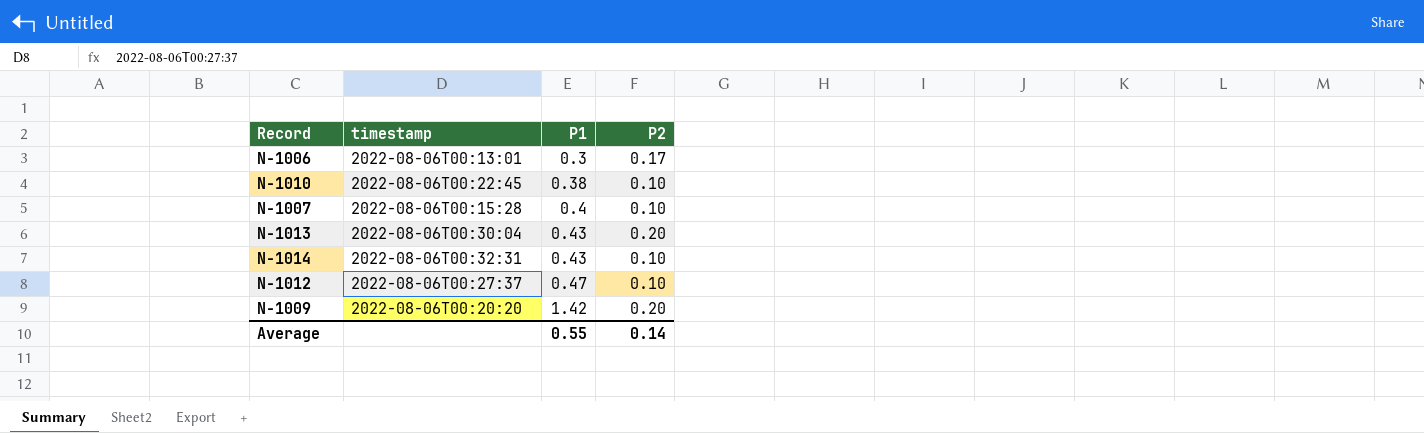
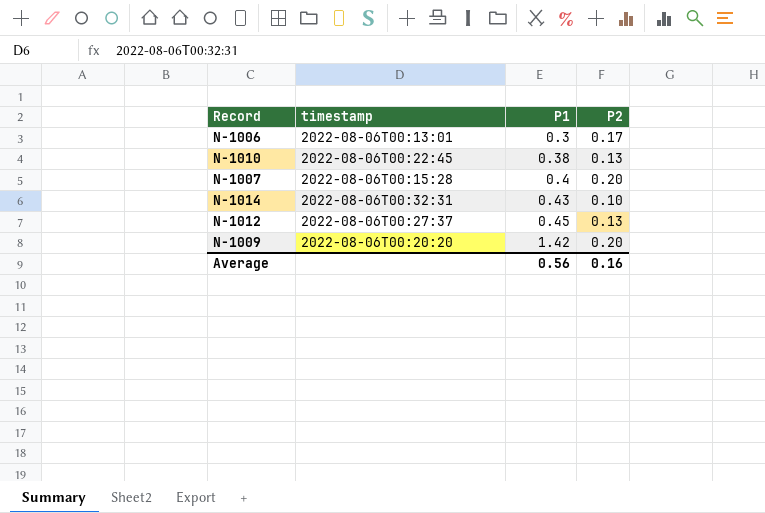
row N-1013: 2022-08-06T00:30:04 | 0.43 | 0.20 -> none
N-1010 | P2: 0.10 -> 0.13
N-1007 | P2: 0.10 -> 0.20
N-1012 | P1: 0.47 -> 0.45
N-1012 | P2: 0.10 -> 0.13
Average | P1: 0.55 -> 0.56
Average | P2: 0.14 -> 0.16

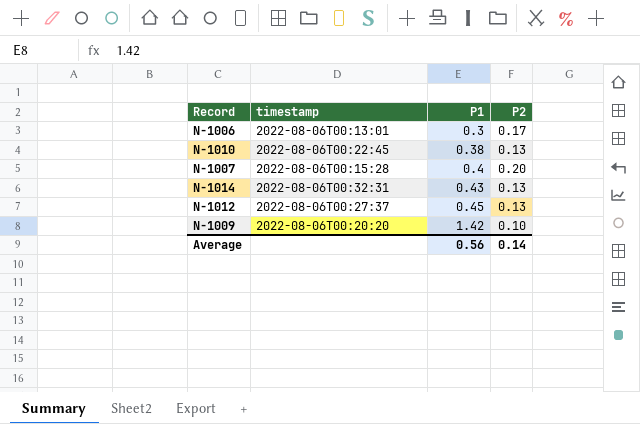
N-1014 | P2: 0.10 -> 0.13
N-1009 | P2: 0.20 -> 0.10
Average | P2: 0.16 -> 0.14

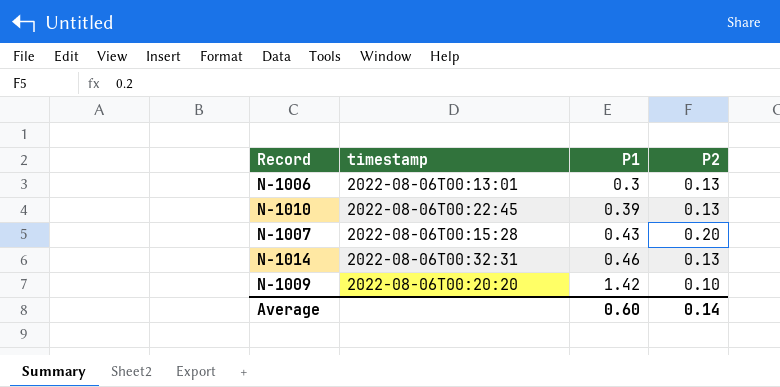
row N-1012: 2022-08-06T00:27:37 | 0.45 | 0.13 -> none
N-1006 | P2: 0.17 -> 0.13
N-1010 | P1: 0.38 -> 0.39
N-1007 | P1: 0.4 -> 0.43
N-1014 | P1: 0.43 -> 0.46
Average | P1: 0.56 -> 0.60

